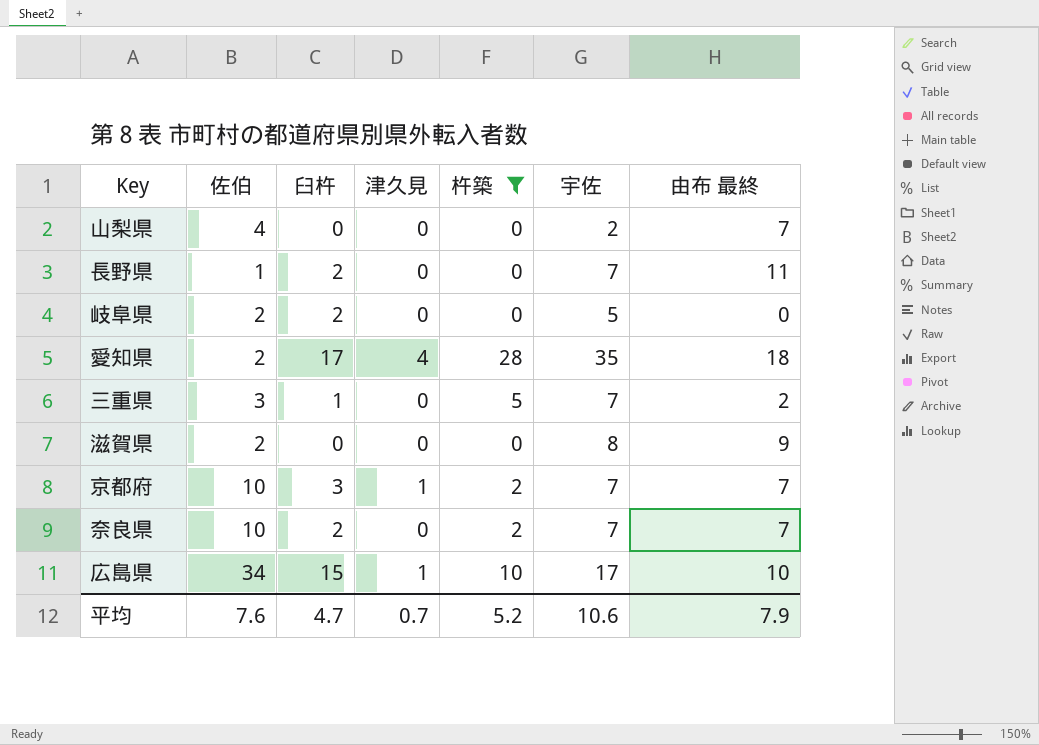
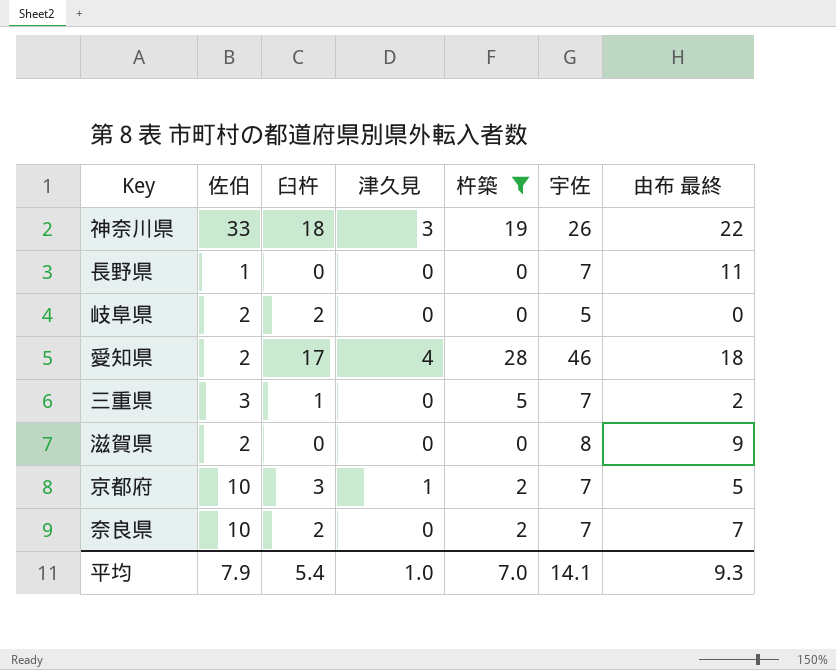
row 山梨県: 4 | 0 | 0 | 0 | 2 | 7 -> none
row 広島県: 34 | 15 | 1 | 10 | 17 | 10 -> none
row 神奈川県: none -> 33 | 18 | 3 | 19 | 26 | 22
長野県 | 臼杵: 2 -> 0
愛知県 | 宇佐: 35 -> 46
京都府 | 由布 最終: 7 -> 5
平均 | 佐伯: 7.6 -> 7.9
平均 | 臼杵: 4.7 -> 5.4
平均 | 津久見: 0.7 -> 1.0
平均 | 杵築: 5.2 -> 7.0
平均 | 宇佐: 10.6 -> 14.1
平均 | 由布 最終: 7.9 -> 9.3

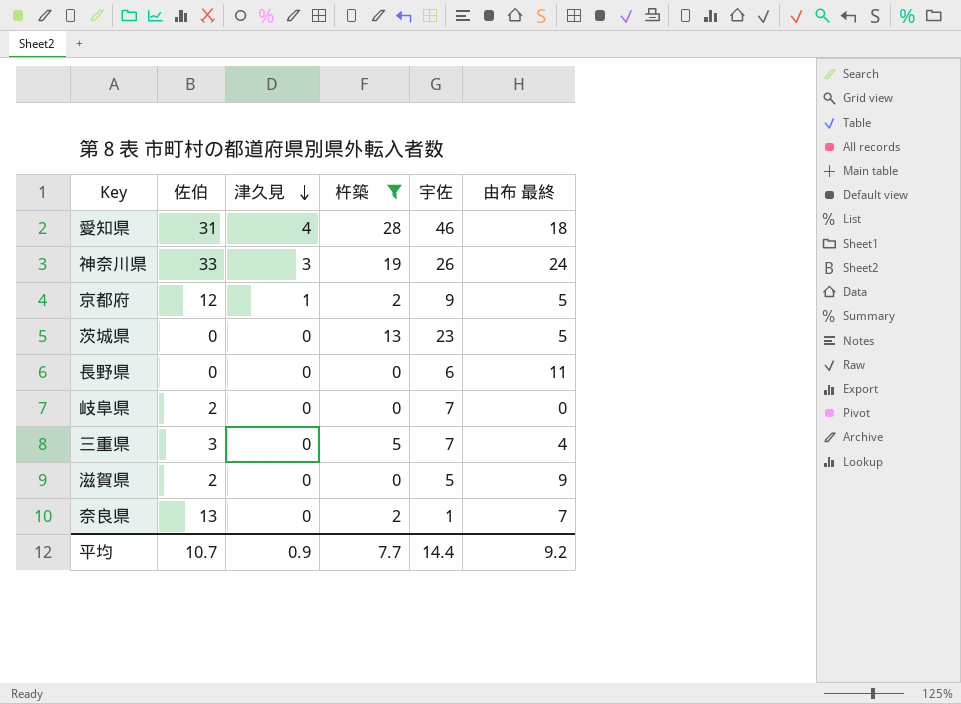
row order: none -> 津久見 descending
column 臼杵 | position: 3 -> none
愛知県 | 佐伯: 2 -> 31
神奈川県 | 由布 最終: 22 -> 24
京都府 | 佐伯: 10 -> 12
京都府 | 宇佐: 7 -> 9
row 茨城県: none -> 0 | 0 | 13 | 23 | 5
長野県 | 佐伯: 1 -> 0
長野県 | 宇佐: 7 -> 6
岐阜県 | 宇佐: 5 -> 7
三重県 | 由布 最終: 2 -> 4
滋賀県 | 宇佐: 8 -> 5
奈良県 | 佐伯: 10 -> 13
奈良県 | 宇佐: 7 -> 1
平均 | 佐伯: 7.9 -> 10.7
平均 | 津久見: 1.0 -> 0.9
平均 | 杵築: 7.0 -> 7.7
平均 | 宇佐: 14.1 -> 14.4
平均 | 由布 最終: 9.3 -> 9.2

